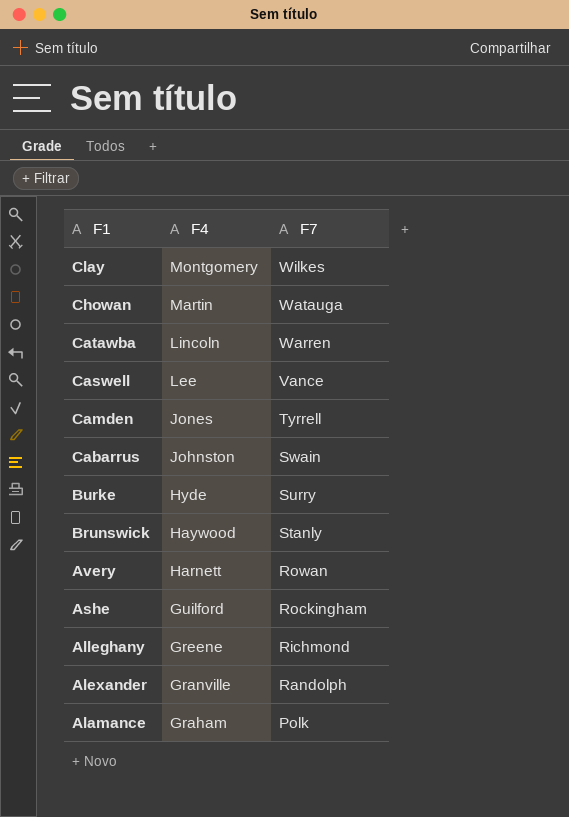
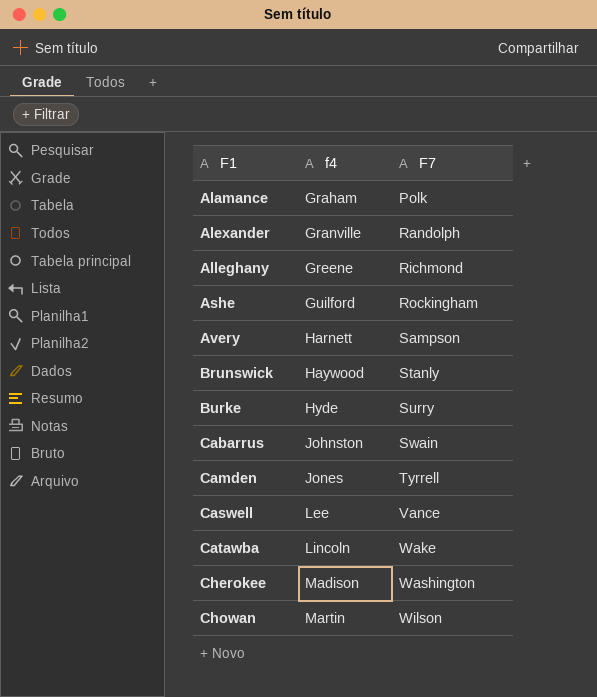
row order: F1 descending -> F1 ascending
column name: F4 -> f4
row Clay: Montgomery | Wilkes -> none
Avery | F7: Rowan -> Sampson
Catawba | F7: Warren -> Wake
row Cherokee: none -> Madison | Washington
Chowan | F7: Watauga -> Wilson

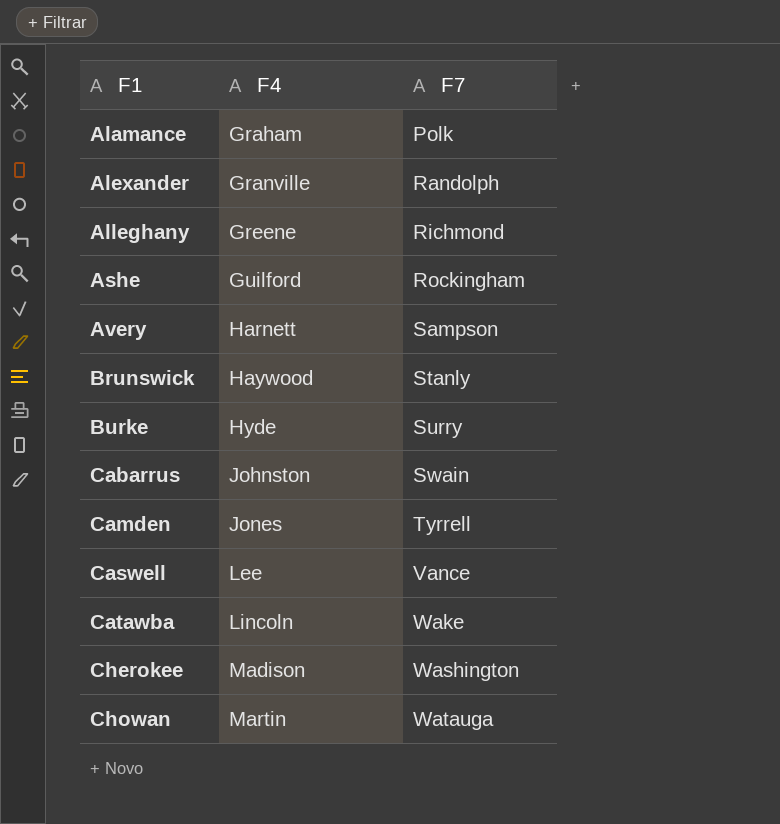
column name: f4 -> F4
Chowan | F7: Wilson -> Watauga

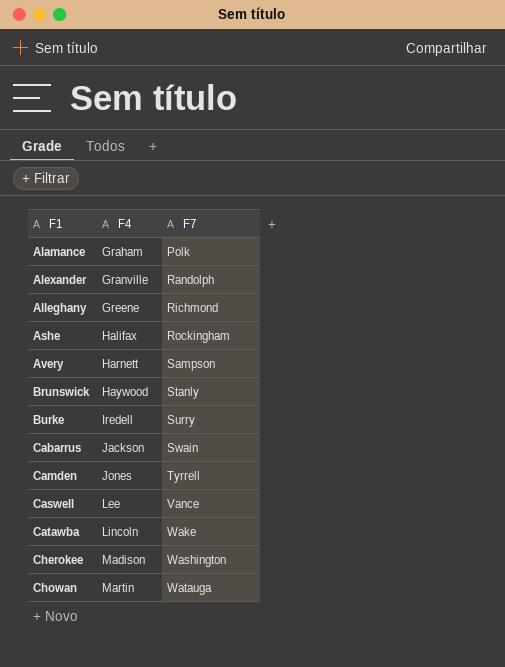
Ashe | F4: Guilford -> Halifax
Burke | F4: Hyde -> Iredell
Cabarrus | F4: Johnston -> Jackson

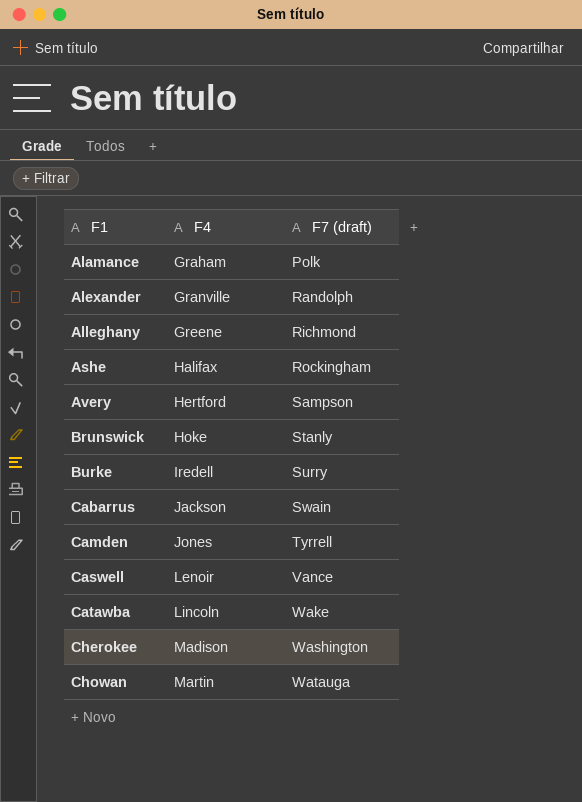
column name: F7 -> F7 (draft)
Avery | F4: Harnett -> Hertford
Brunswick | F4: Haywood -> Hoke
Caswell | F4: Lee -> Lenoir

